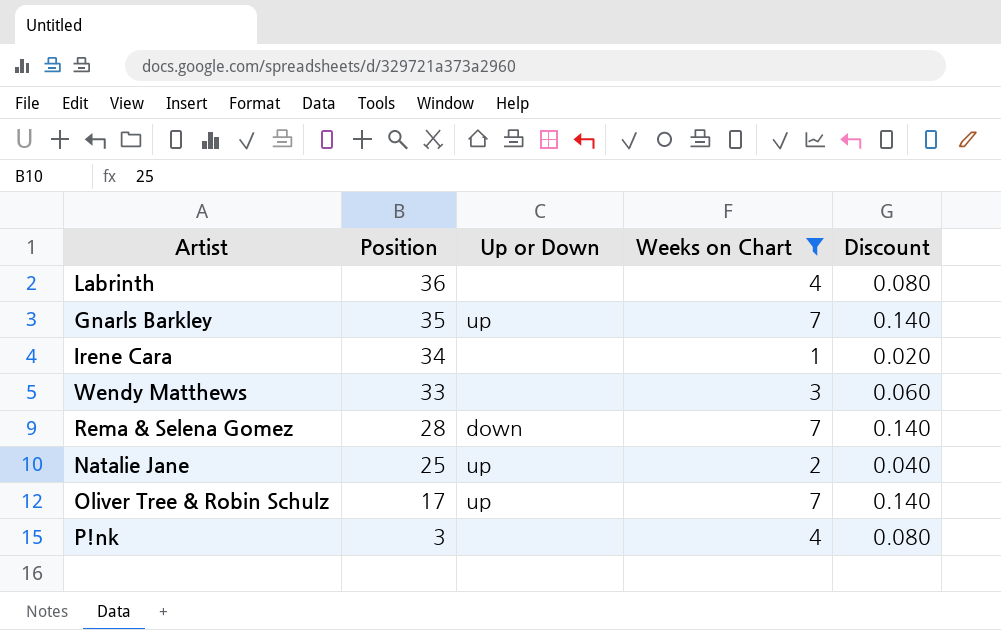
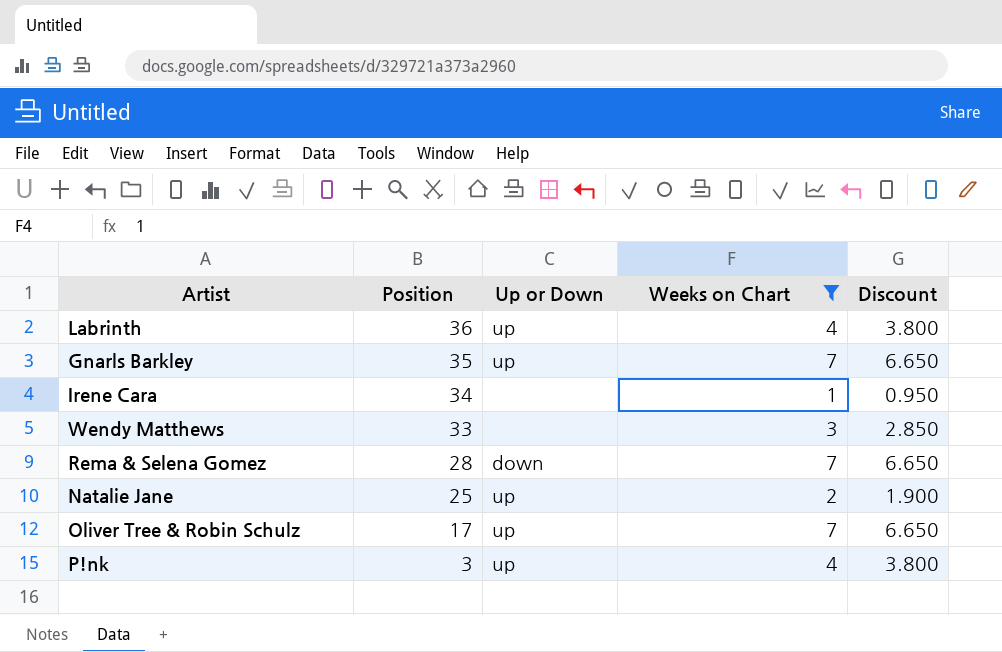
column Discount | formula: [Weeks on Chart] * 0.02 -> [Weeks on Chart] * 0.95
Labrinth | Up or Down: none -> up
P!nk | Up or Down: none -> up

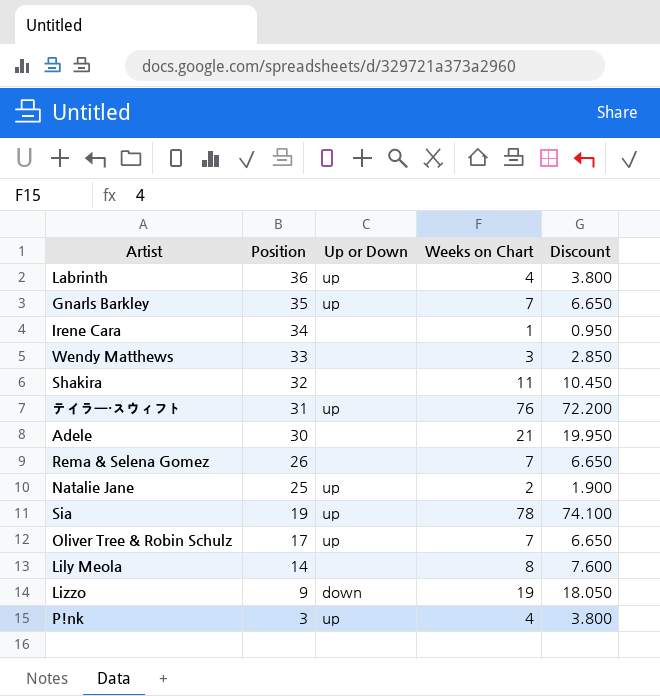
filter: Weeks on Chart <= 7 -> none
Rema & Selena Gomez | Position: 28 -> 26
Rema & Selena Gomez | Up or Down: down -> none

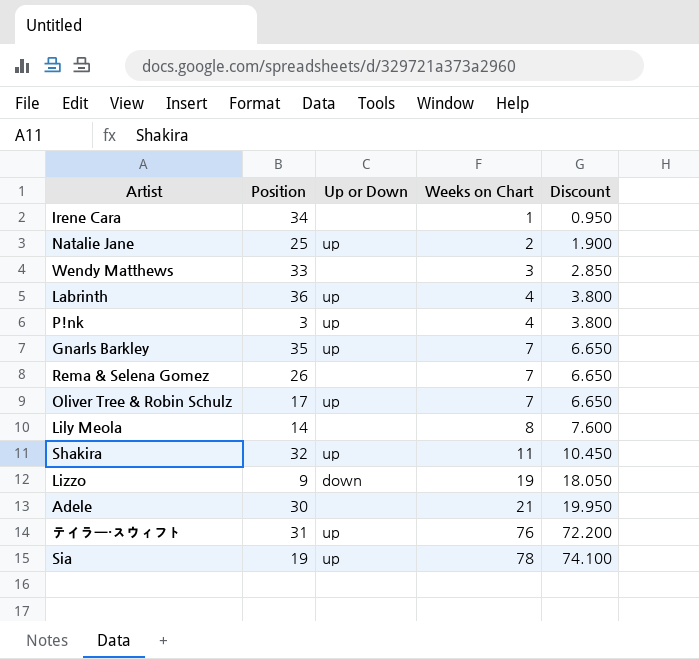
row order: Position descending -> Weeks on Chart ascending
Shakira | Up or Down: none -> up

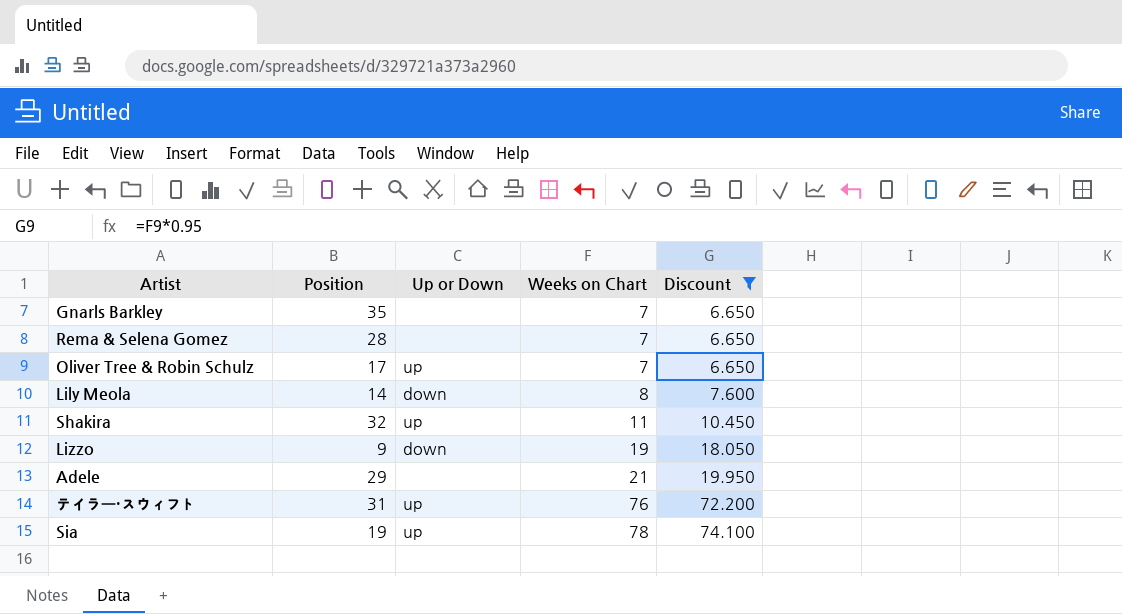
filter: none -> Discount >= 6.650
Gnarls Barkley | Up or Down: up -> none
Rema & Selena Gomez | Position: 26 -> 28
Lily Meola | Up or Down: none -> down
Adele | Position: 30 -> 29

